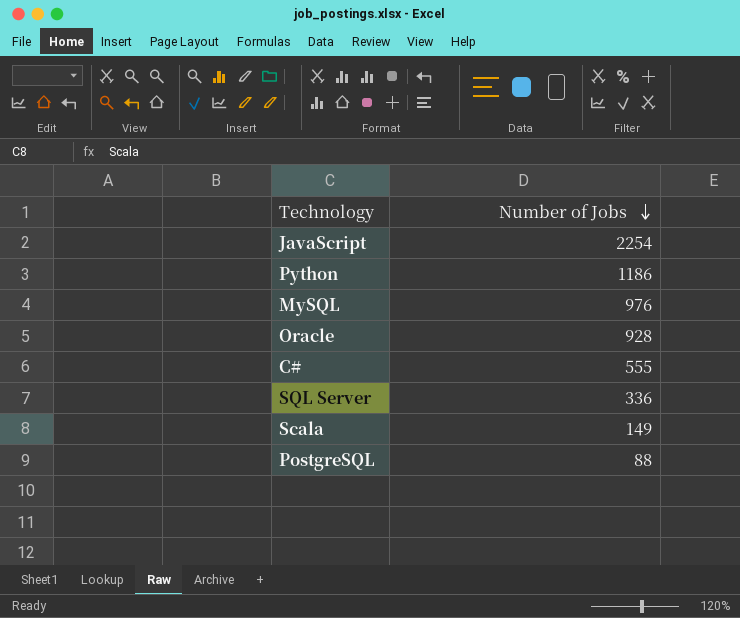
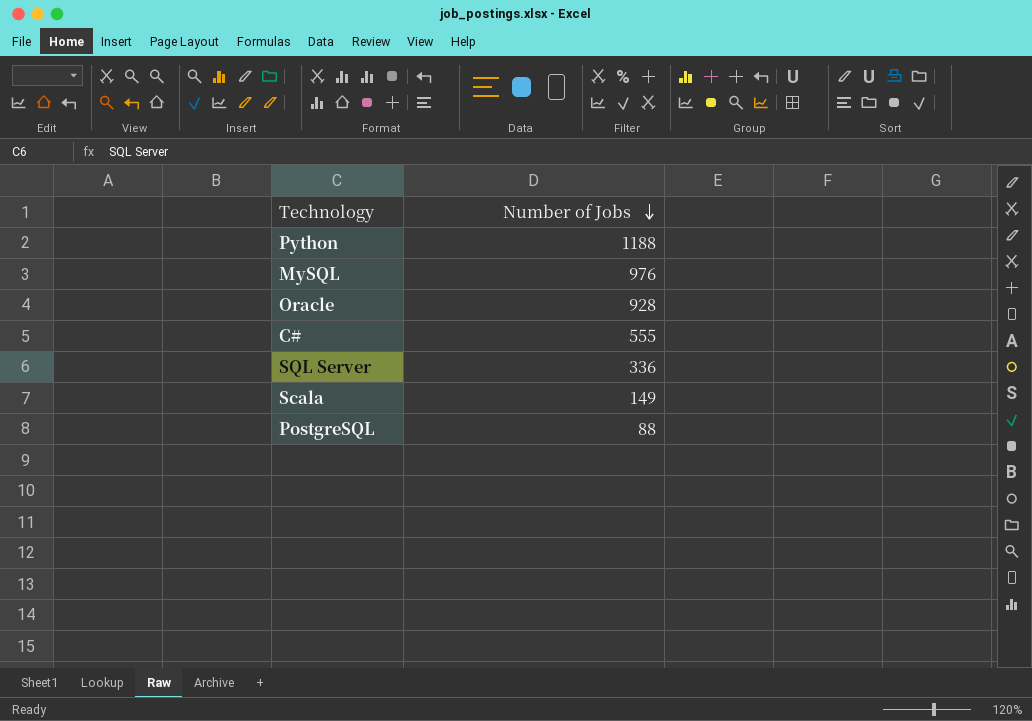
row JavaScript: 2254 -> none
Python | Number of Jobs: 1186 -> 1188

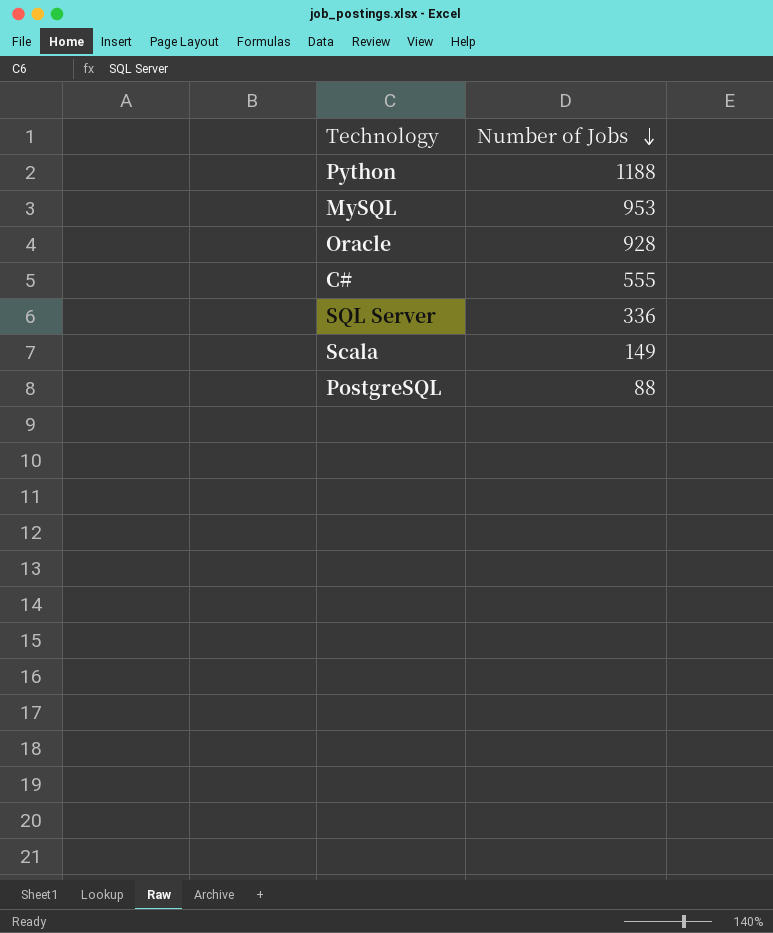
MySQL | Number of Jobs: 976 -> 953

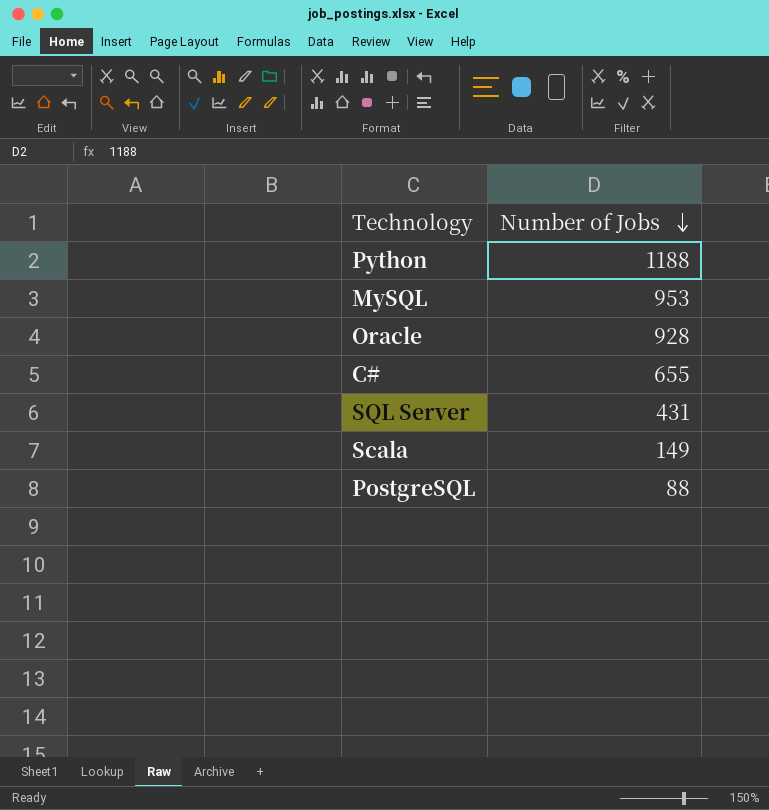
C# | Number of Jobs: 555 -> 655
SQL Server | Number of Jobs: 336 -> 431

